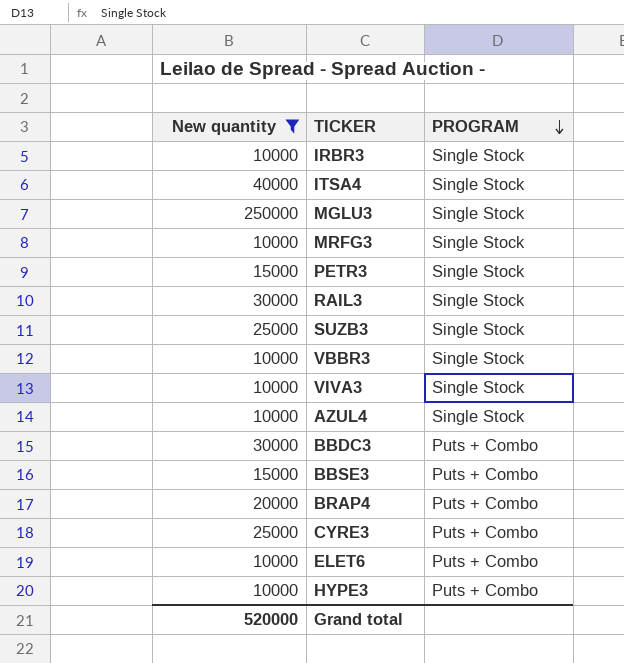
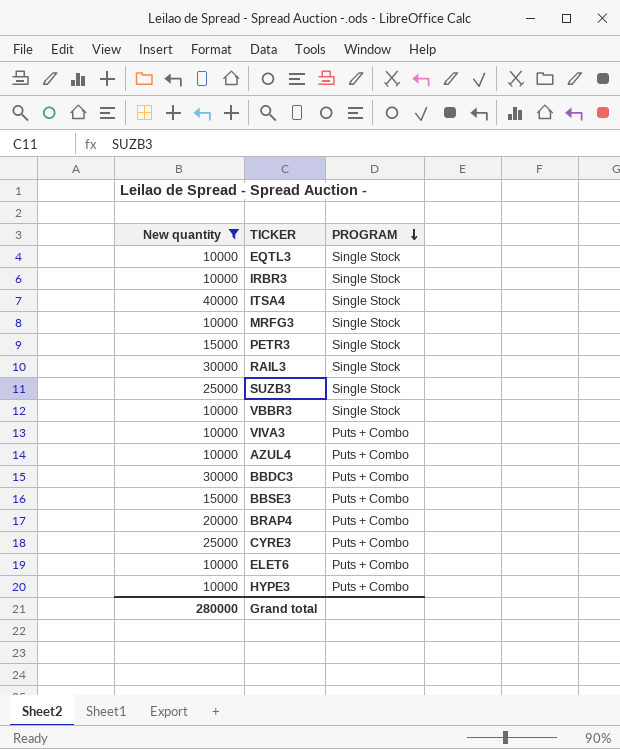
row MGLU3: 250000 | Single Stock -> none
row EQTL3: none -> 10000 | Single Stock
VIVA3 | PROGRAM: Single Stock -> Puts + Combo
AZUL4 | PROGRAM: Single Stock -> Puts + Combo
Grand total | New quantity: 520000 -> 280000

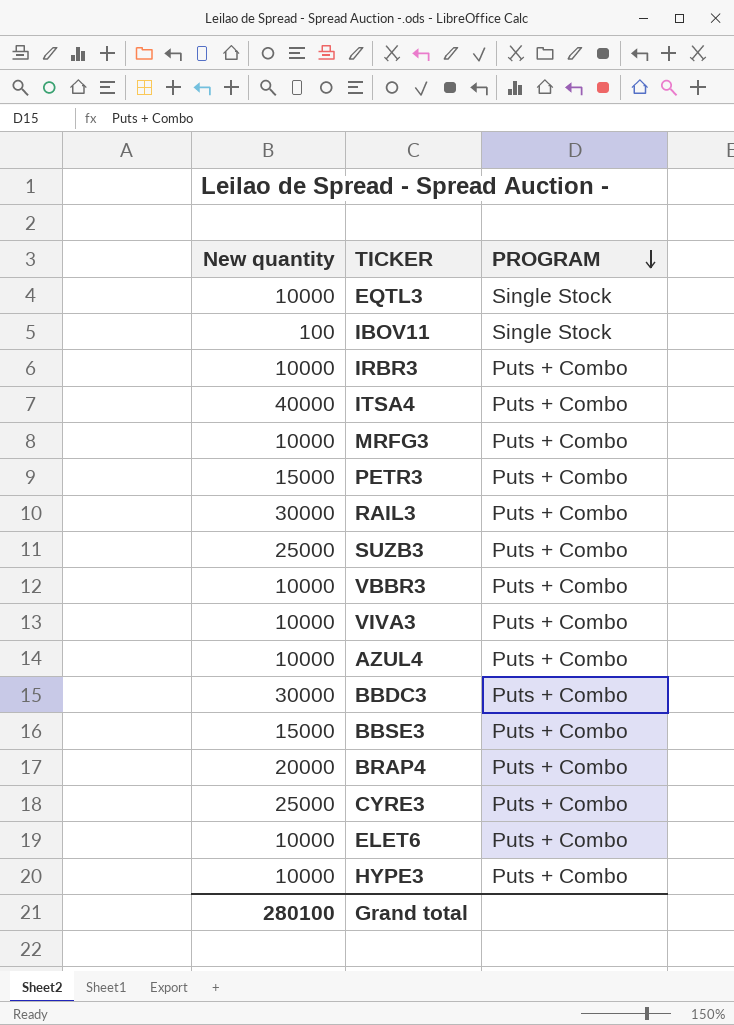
filter: New quantity != 100 -> none
IRBR3 | PROGRAM: Single Stock -> Puts + Combo
ITSA4 | PROGRAM: Single Stock -> Puts + Combo
MRFG3 | PROGRAM: Single Stock -> Puts + Combo
PETR3 | PROGRAM: Single Stock -> Puts + Combo
RAIL3 | PROGRAM: Single Stock -> Puts + Combo
SUZB3 | PROGRAM: Single Stock -> Puts + Combo
VBBR3 | PROGRAM: Single Stock -> Puts + Combo
Grand total | New quantity: 280000 -> 280100

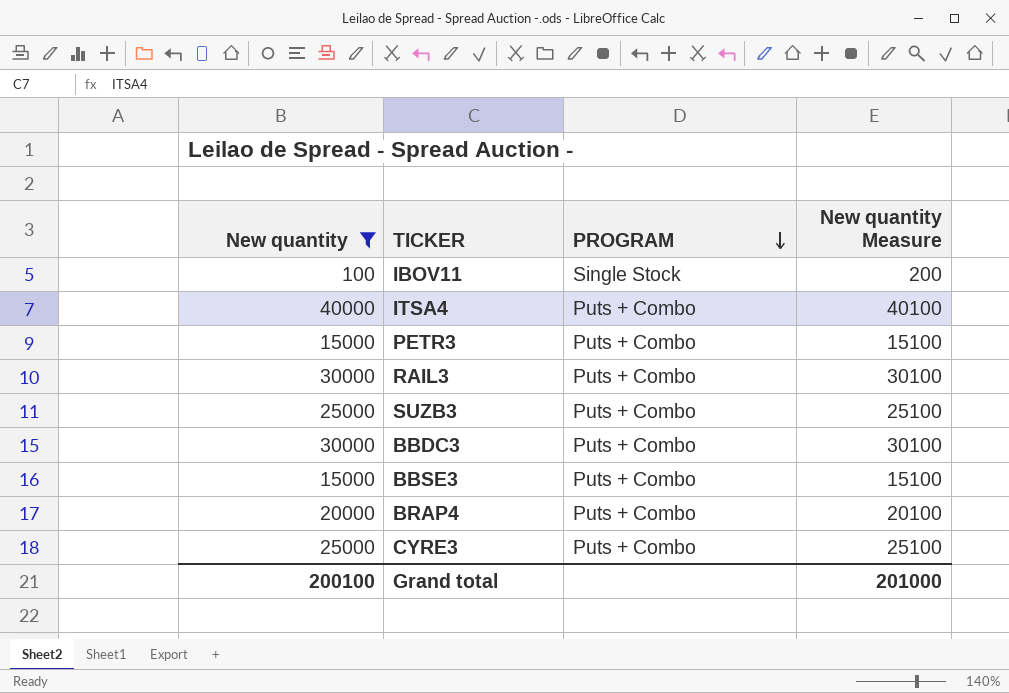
filter: none -> New quantity != 10000
column New quantity Measure | formula: none -> [New quantity] + 100
Grand total | New quantity: 280100 -> 200100

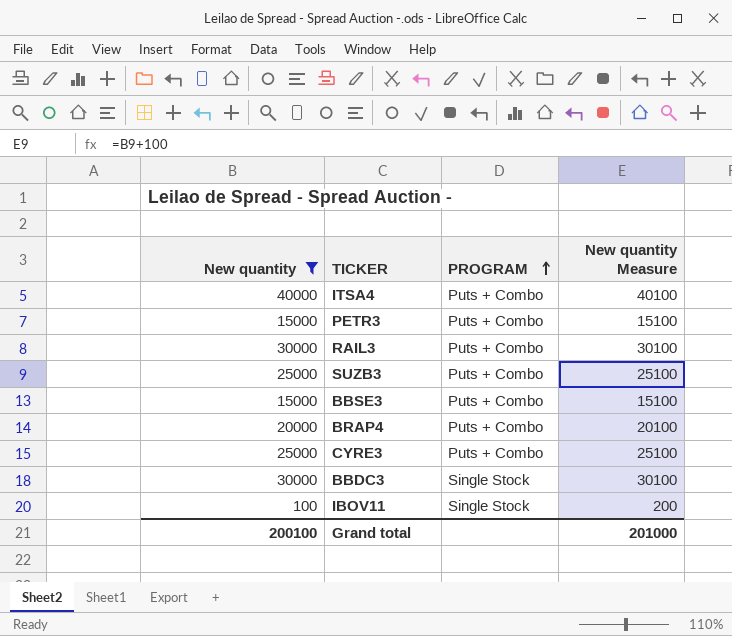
row order: PROGRAM descending -> PROGRAM ascending
BBDC3 | PROGRAM: Puts + Combo -> Single Stock

